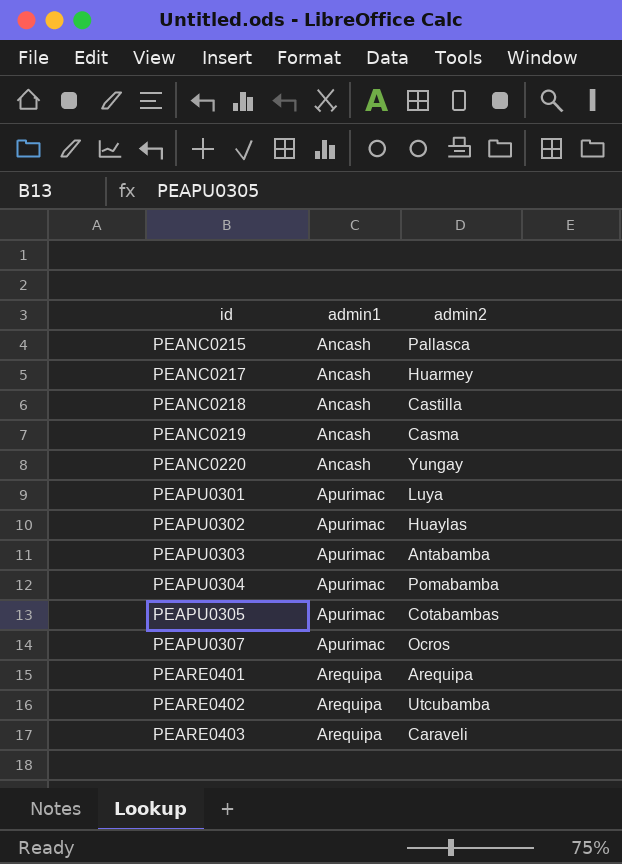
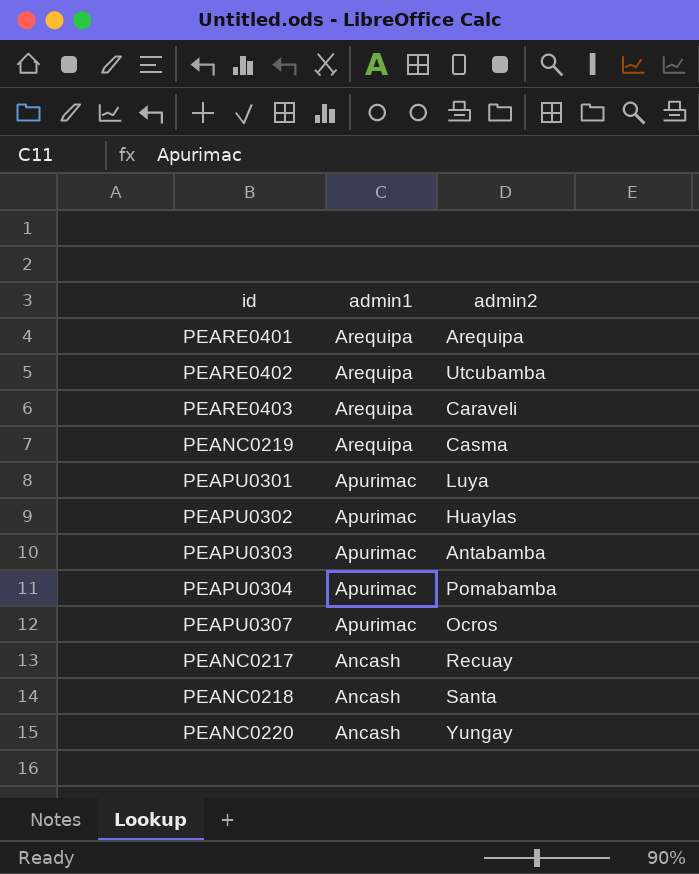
row order: id ascending -> admin1 descending
row PEANC0215: Ancash | Pallasca -> none
row PEAPU0305: Apurimac | Cotabambas -> none
PEANC0219 | admin1: Ancash -> Arequipa
PEANC0217 | admin2: Huarmey -> Recuay
PEANC0218 | admin2: Castilla -> Santa

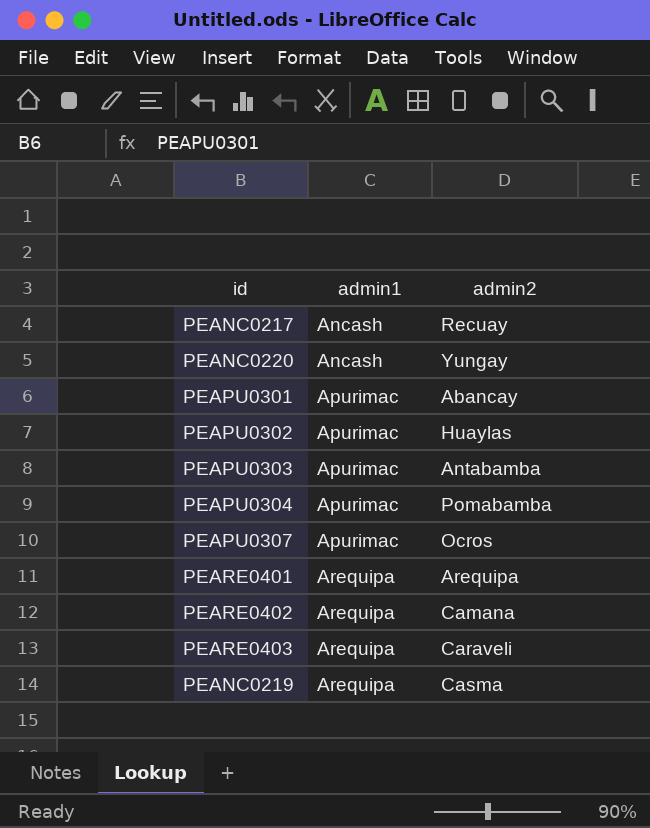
row order: admin1 descending -> admin1 ascending
row PEANC0218: Ancash | Santa -> none
PEAPU0301 | admin2: Luya -> Abancay
PEARE0402 | admin2: Utcubamba -> Camana

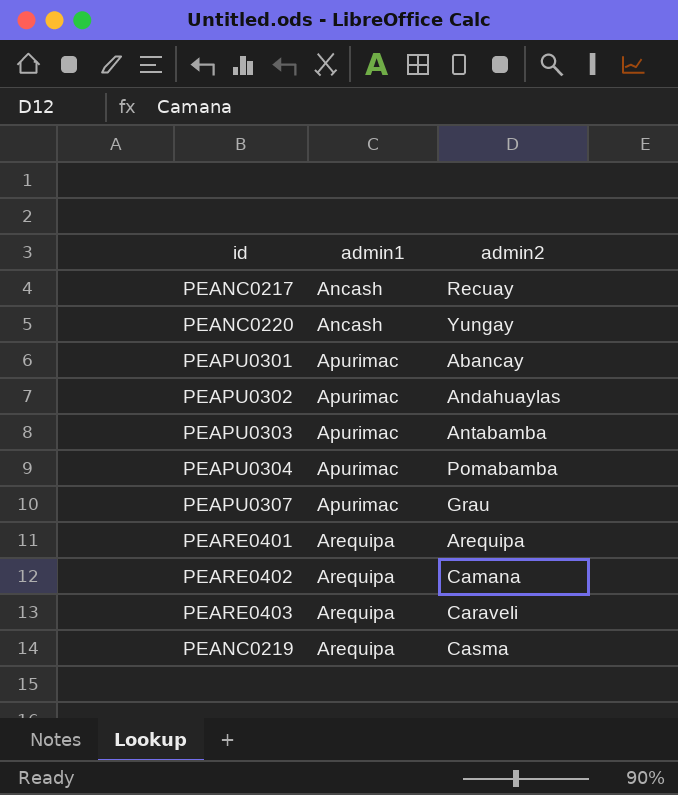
PEAPU0302 | admin2: Huaylas -> Andahuaylas
PEAPU0307 | admin2: Ocros -> Grau

